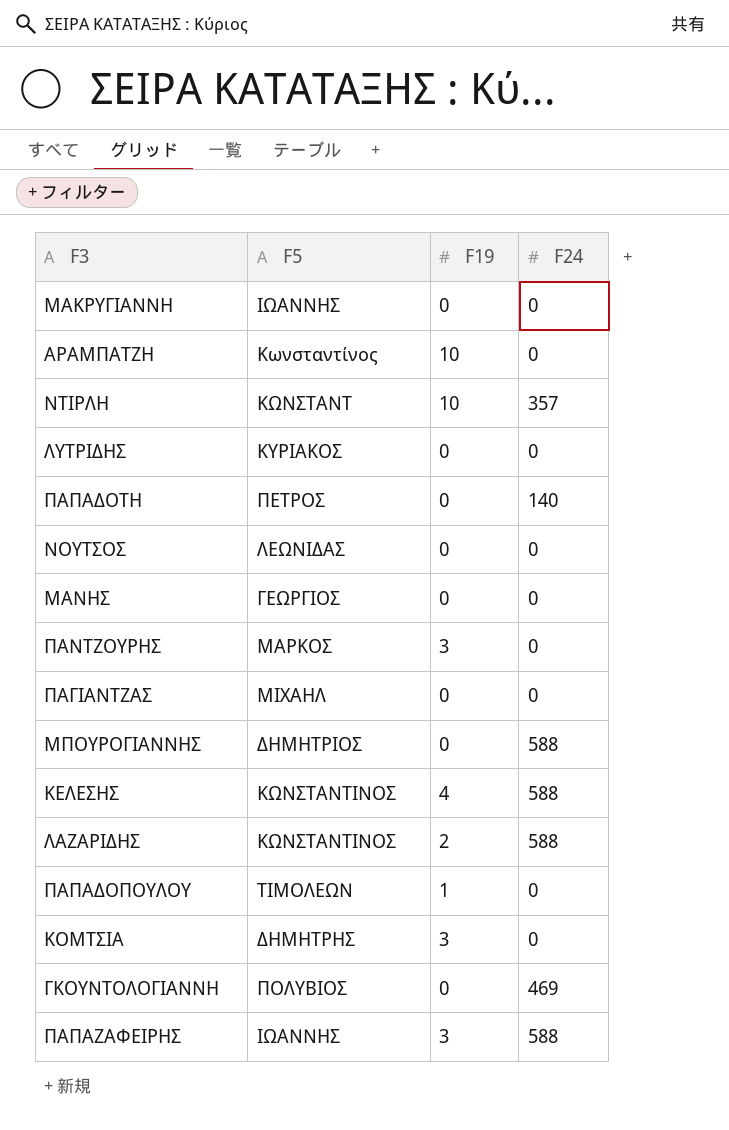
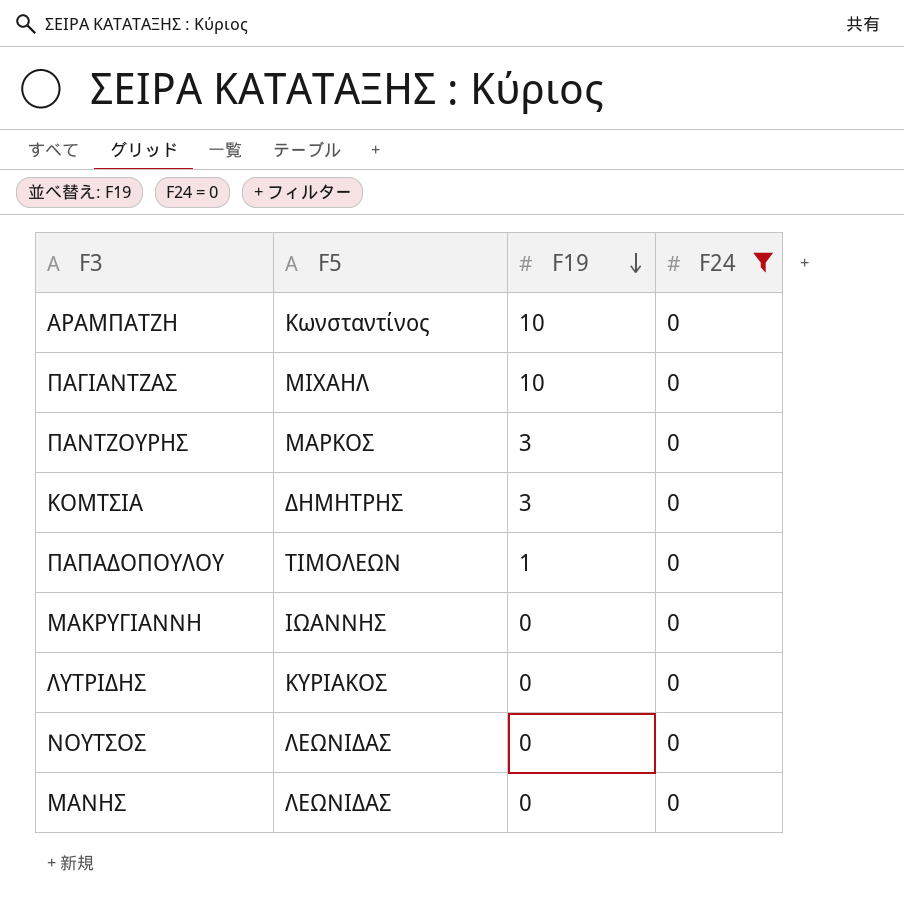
filter: none -> F24 = 0
row order: none -> F19 descending
ΠΑΓΙΑΝΤΖΑΣ | F19: 0 -> 10
ΜΑΝΗΣ | F5: ΓΕΩΡΓΙΟΣ -> ΛΕΩΝΙΔΑΣ

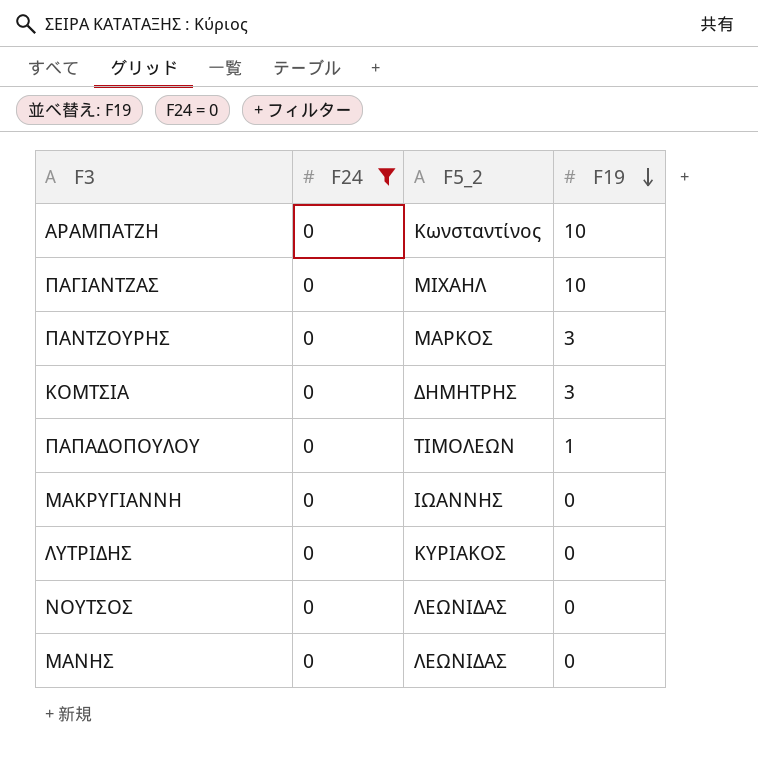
column F24 | position: 4 -> 2
column name: F5 -> F5_2

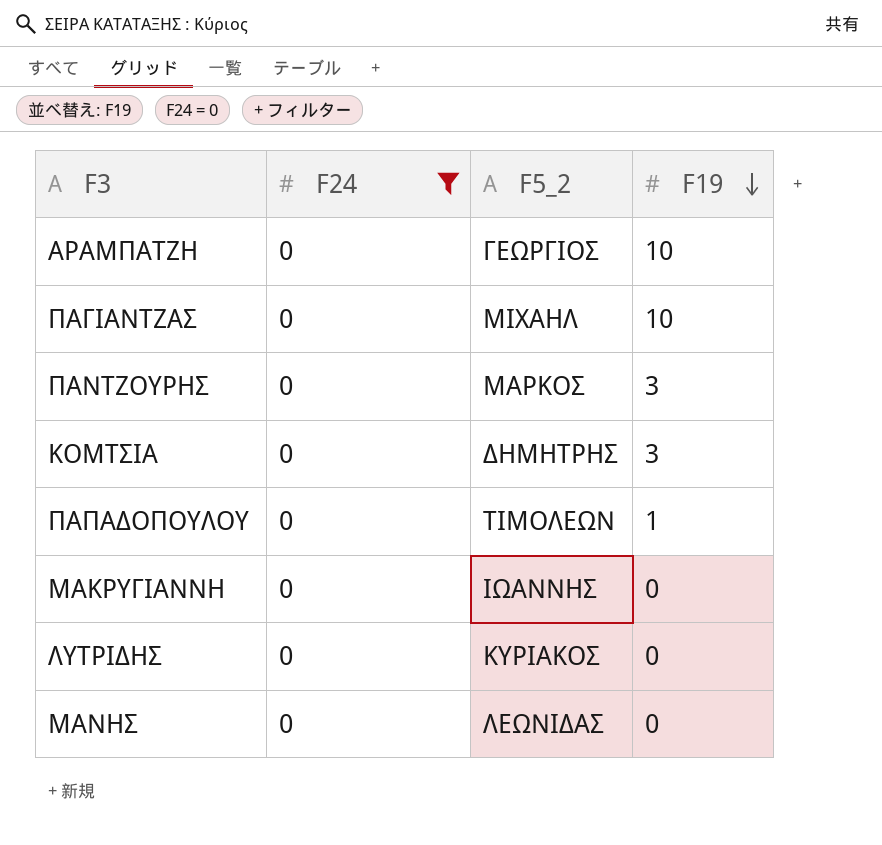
row ΝΟΥΤΣΟΣ: 0 | ΛΕΩΝΙΔΑΣ | 0 -> none
ΑΡΑΜΠΑΤΖΗ | F5_2: Κωνσταντίνος -> ΓΕΩΡΓΙΟΣ

